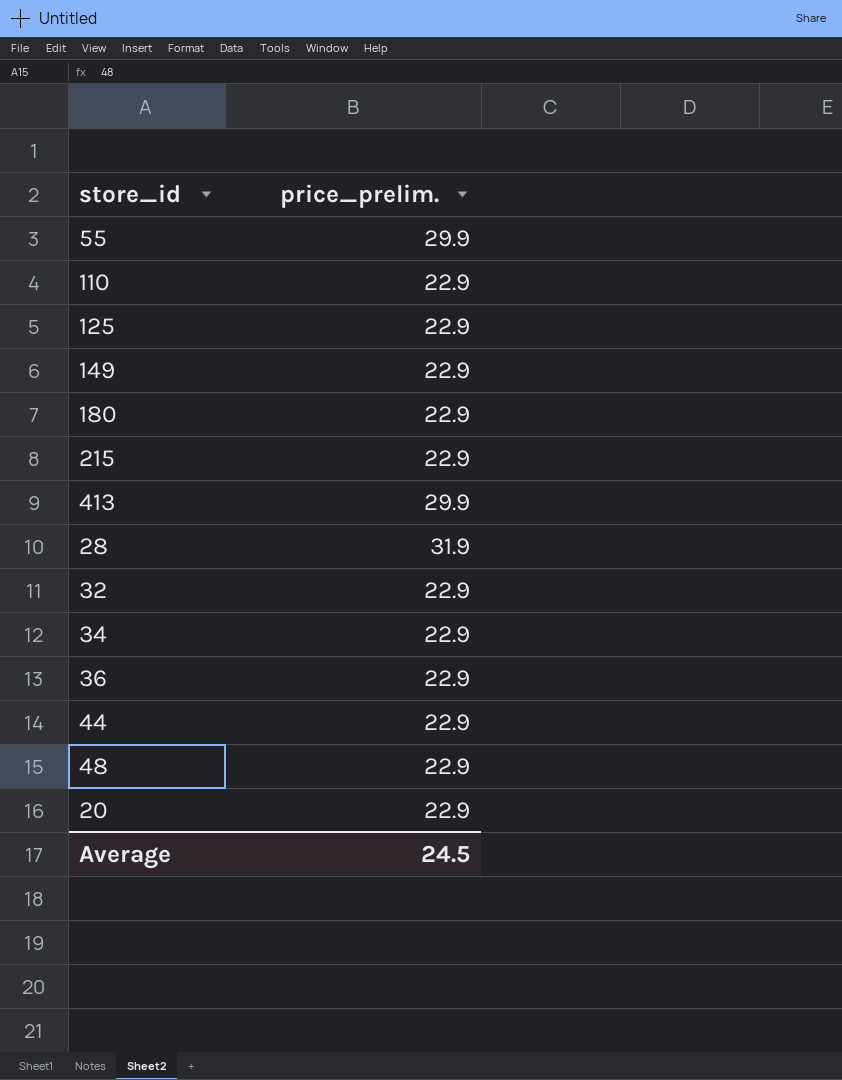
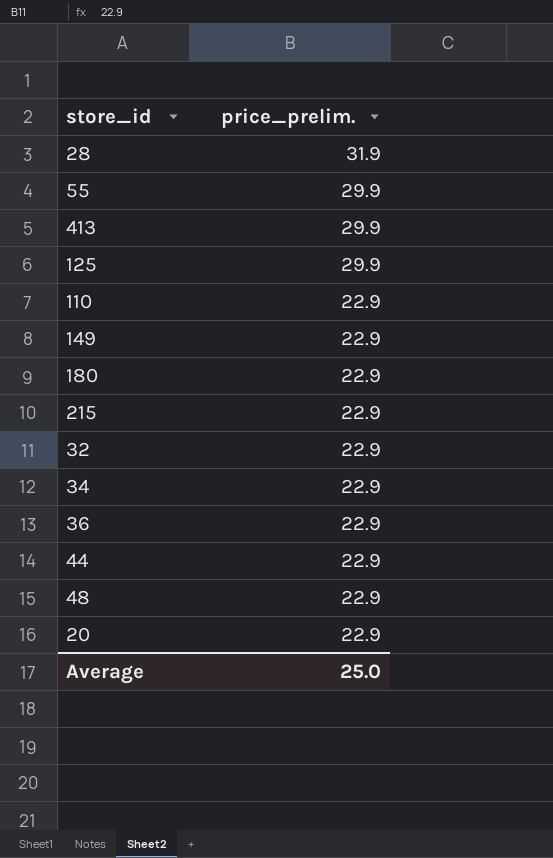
row order: none -> price_prelim. descending
125 | price_prelim.: 22.9 -> 29.9
Average | price_prelim.: 24.5 -> 25.0

